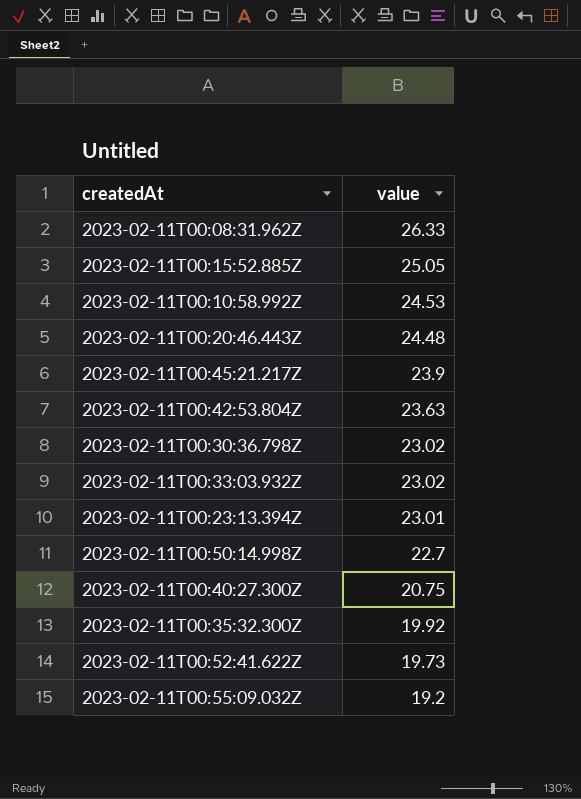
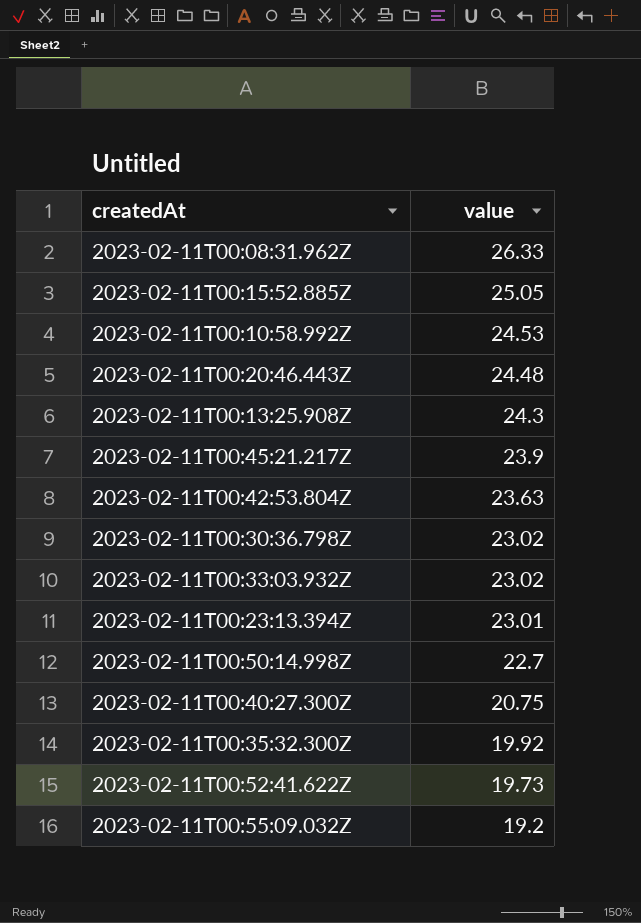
row 2023-02-11T00:13:25.908Z: none -> 24.3

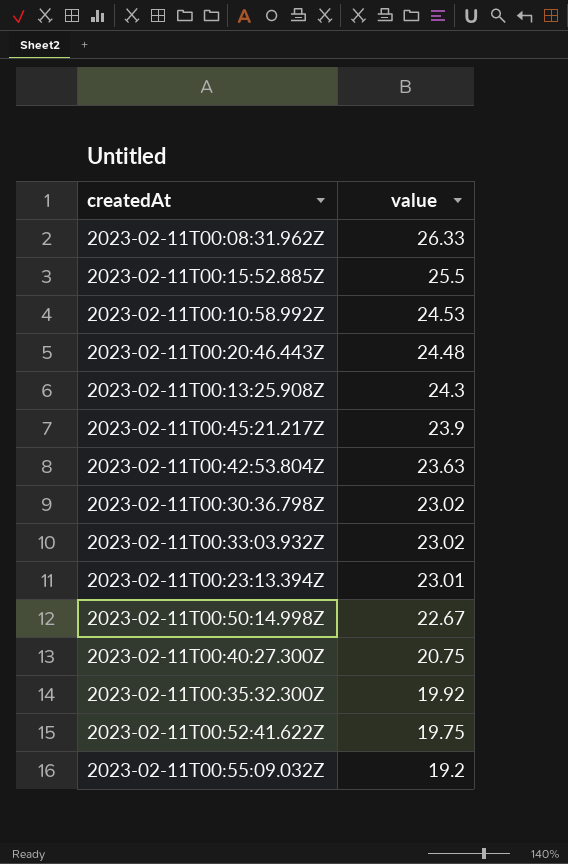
2023-02-11T00:15:52.885Z | value: 25.05 -> 25.5
2023-02-11T00:50:14.998Z | value: 22.7 -> 22.67
2023-02-11T00:52:41.622Z | value: 19.73 -> 19.75

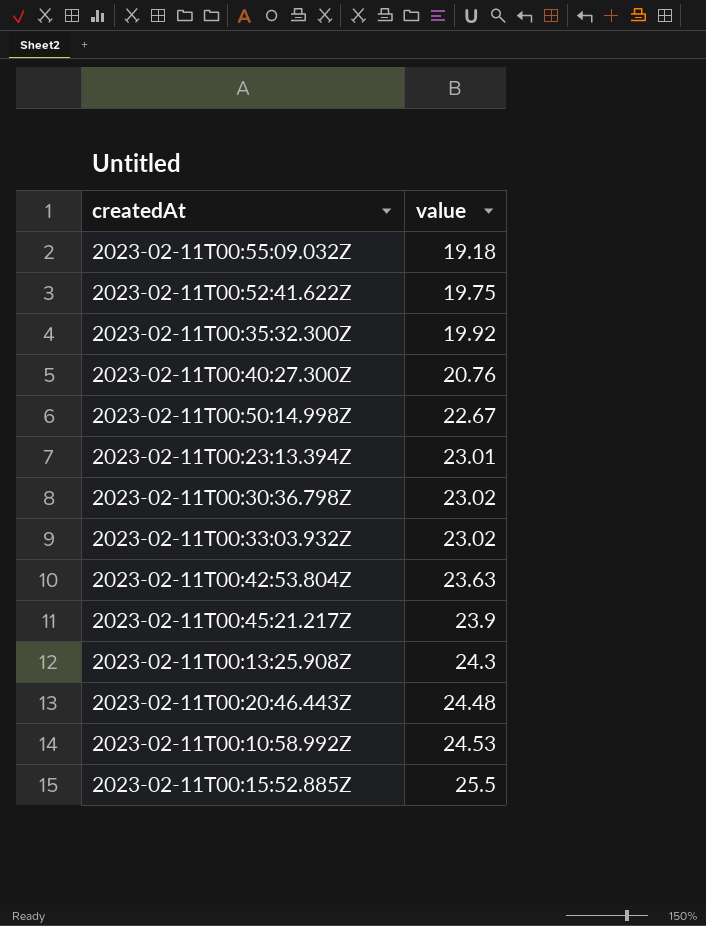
row order: value descending -> value ascending
row 2023-02-11T00:08:31.962Z: 26.33 -> none
2023-02-11T00:55:09.032Z | value: 19.2 -> 19.18
2023-02-11T00:40:27.300Z | value: 20.75 -> 20.76

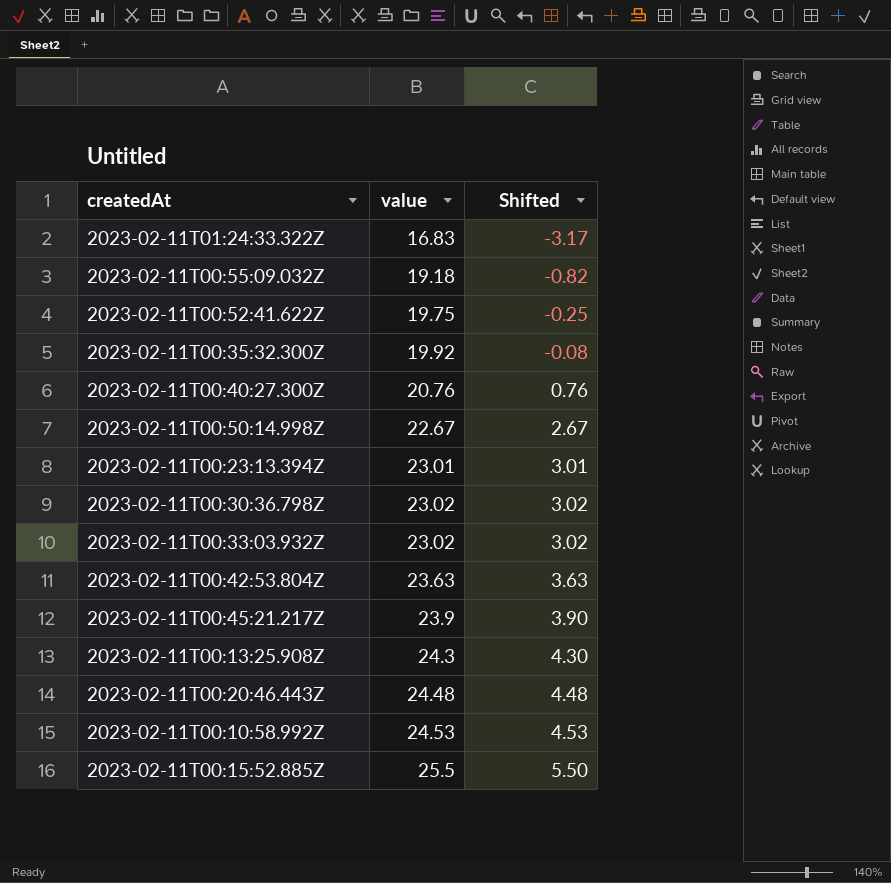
column Shifted | formula: none -> [value] - 20
row 2023-02-11T01:24:33.322Z: none -> 16.83 | -3.17

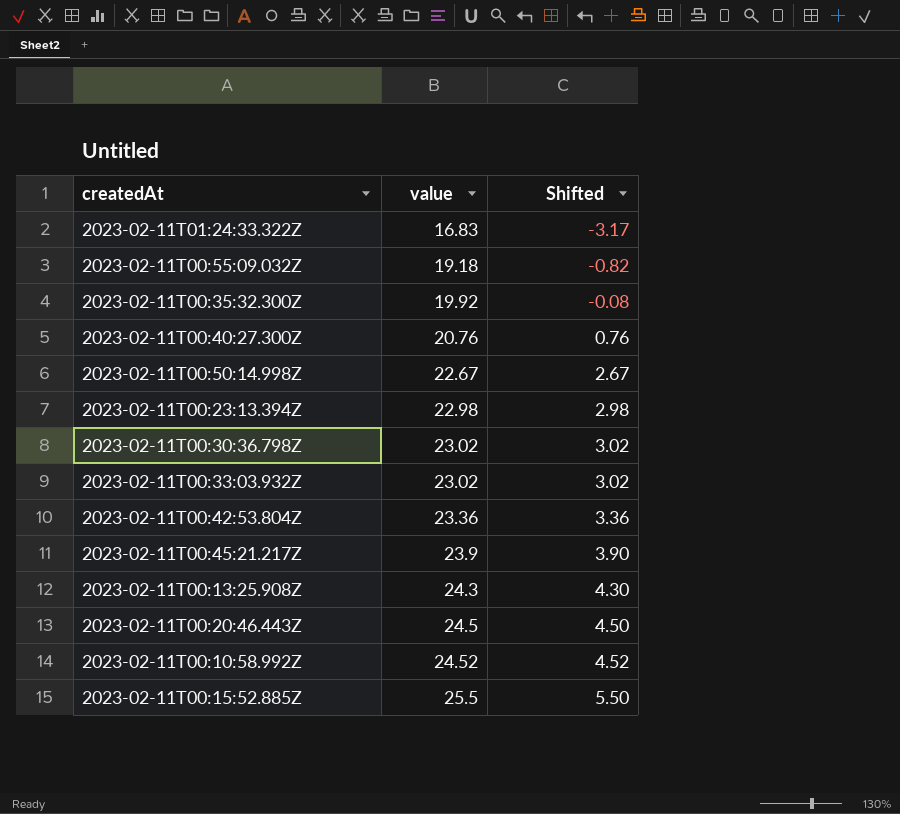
row 2023-02-11T00:52:41.622Z: 19.75 | -0.25 -> none
2023-02-11T00:23:13.394Z | value: 23.01 -> 22.98
2023-02-11T00:23:13.394Z | Shifted: 3.01 -> 2.98
2023-02-11T00:42:53.804Z | value: 23.63 -> 23.36
2023-02-11T00:42:53.804Z | Shifted: 3.63 -> 3.36
2023-02-11T00:20:46.443Z | value: 24.48 -> 24.5
2023-02-11T00:20:46.443Z | Shifted: 4.48 -> 4.50
2023-02-11T00:10:58.992Z | value: 24.53 -> 24.52
2023-02-11T00:10:58.992Z | Shifted: 4.53 -> 4.52

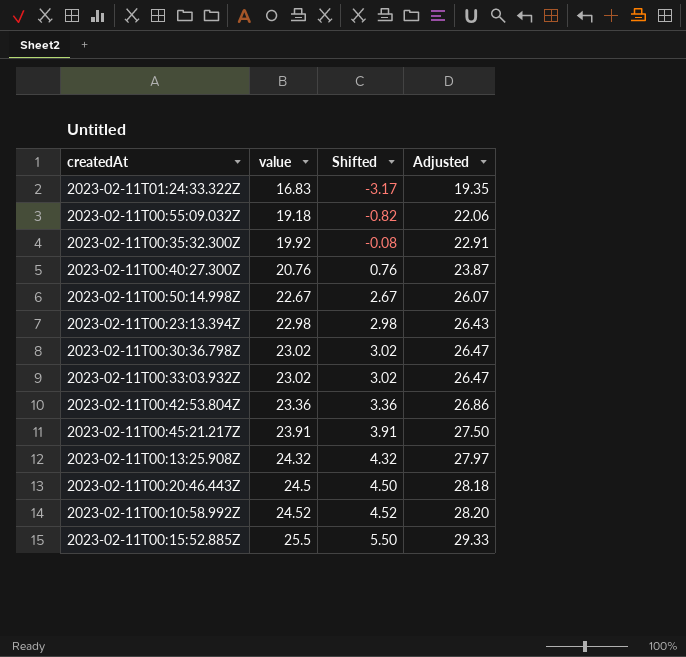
column Adjusted | formula: none -> [value] * 1.15
2023-02-11T00:45:21.217Z | value: 23.9 -> 23.91
2023-02-11T00:45:21.217Z | Shifted: 3.90 -> 3.91
2023-02-11T00:13:25.908Z | value: 24.3 -> 24.32
2023-02-11T00:13:25.908Z | Shifted: 4.30 -> 4.32

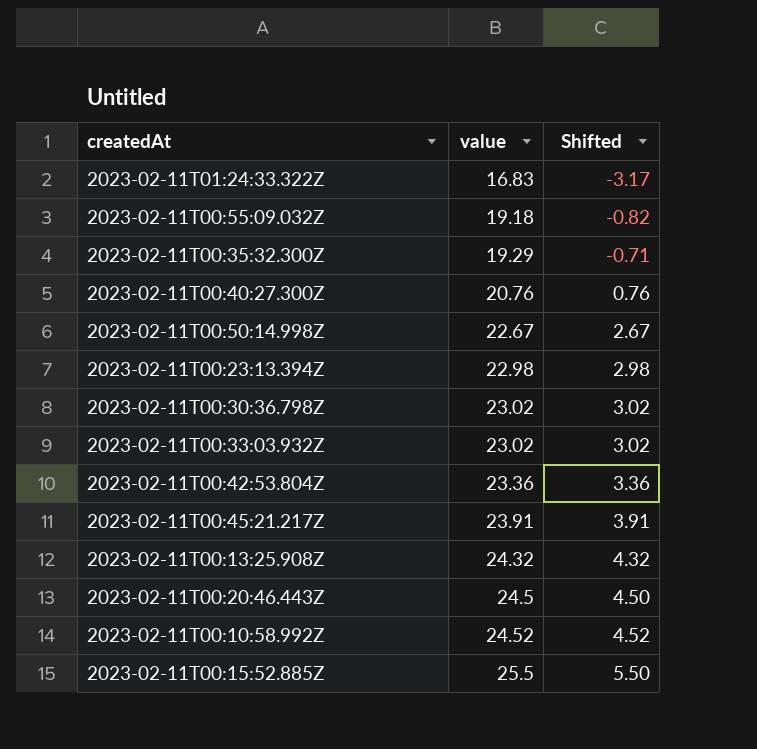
column Adjusted | formula: [value] * 1.15 -> none
2023-02-11T00:35:32.300Z | value: 19.92 -> 19.29
2023-02-11T00:35:32.300Z | Shifted: -0.08 -> -0.71

